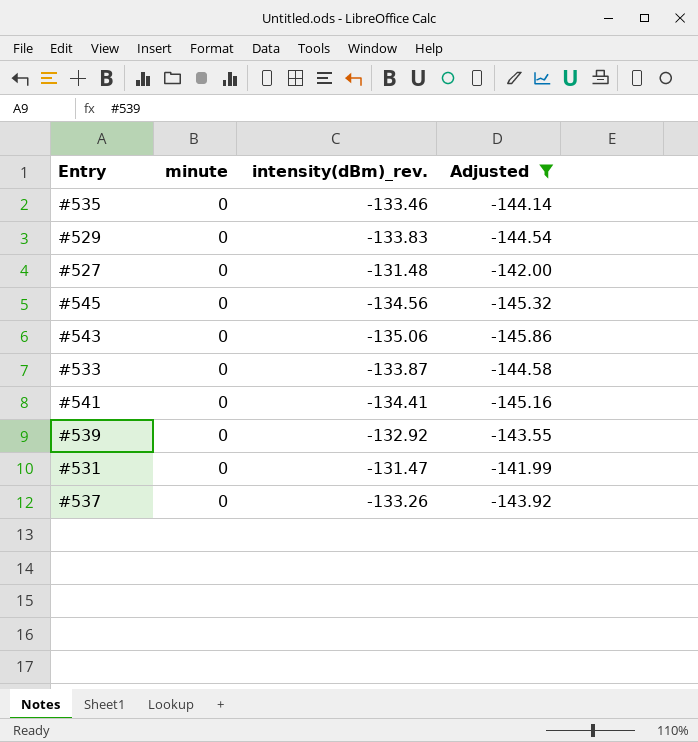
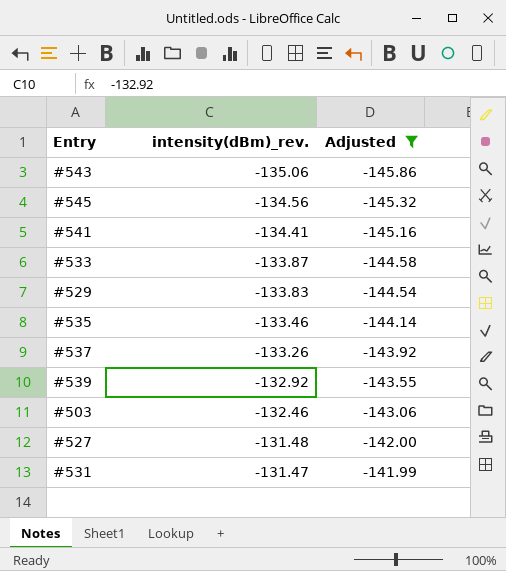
row order: none -> intensity(dBm)_rev. ascending
column minute | position: 2 -> none
row #503: none -> -132.46 | -143.06

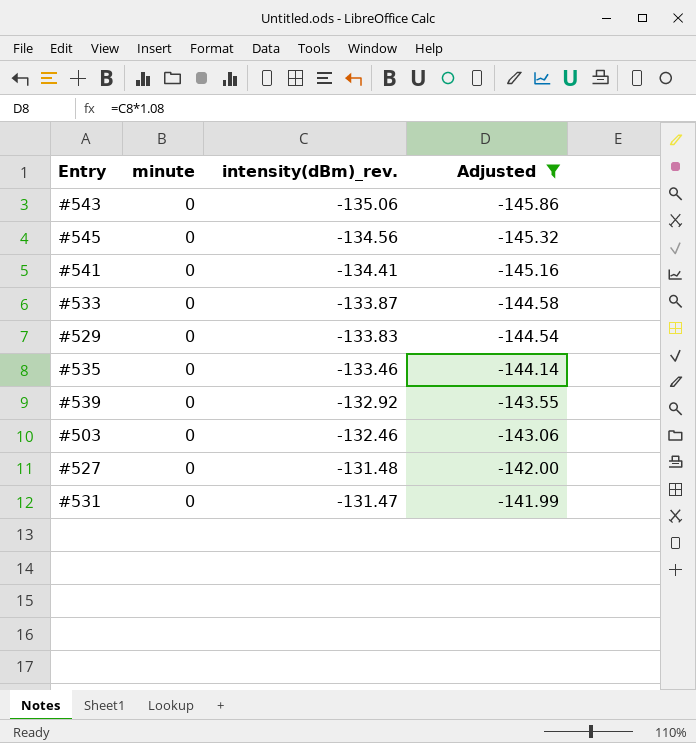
column minute | position: none -> 2
row #537: -133.26 | -143.92 -> none

